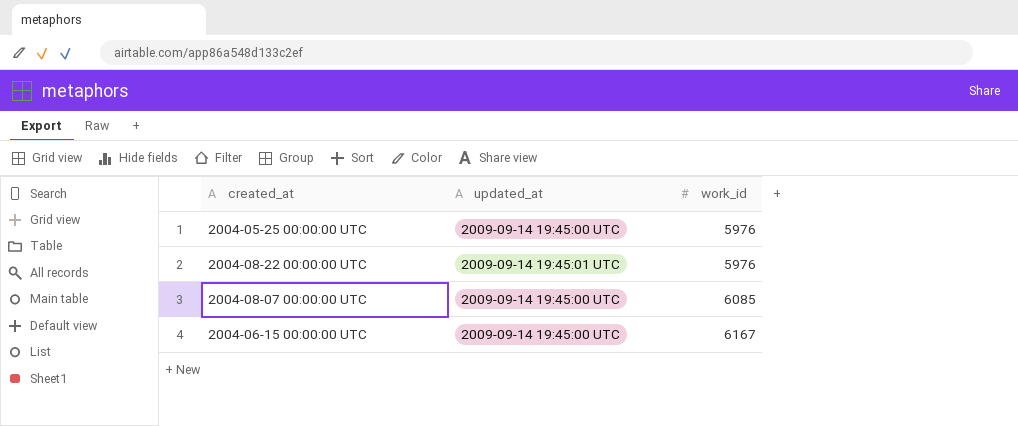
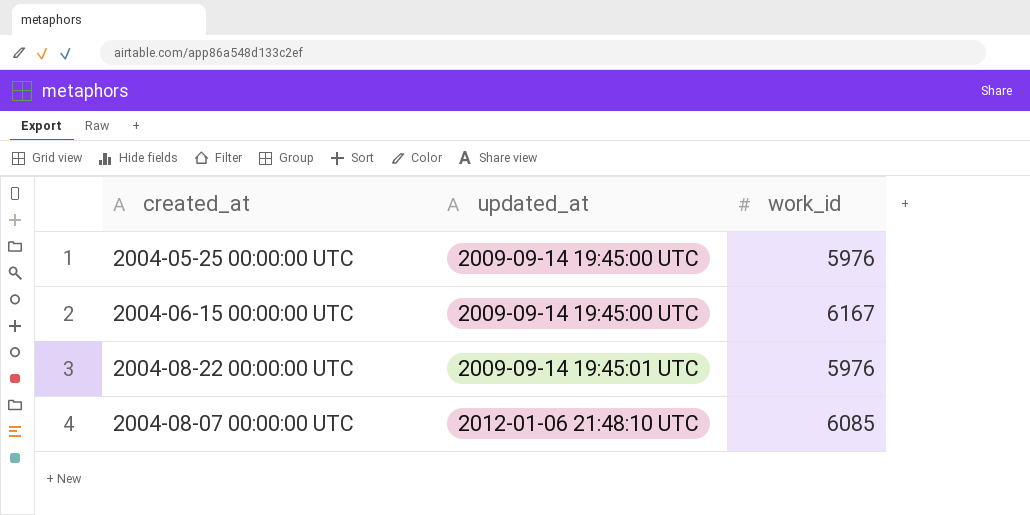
row order: work_id ascending -> updated_at ascending
2004-08-07 00:00:00 UTC | updated_at: 2009-09-14 19:45:00 UTC -> 2012-01-06 21:48:10 UTC

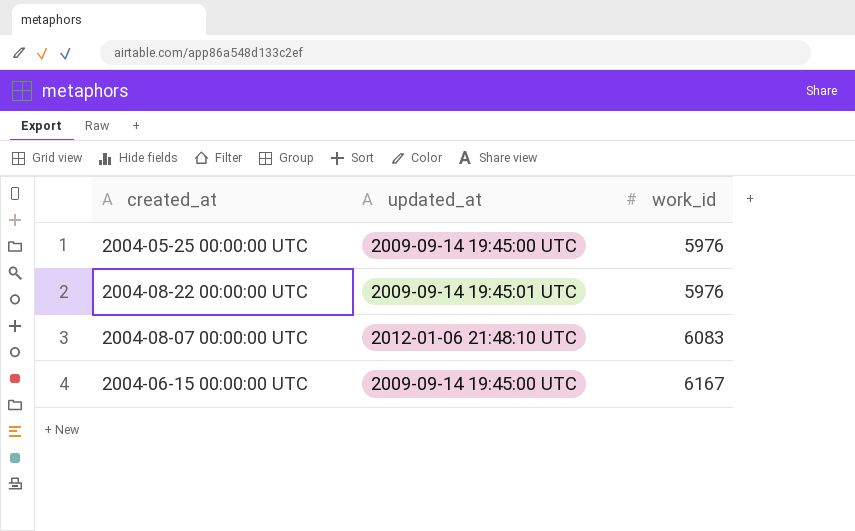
row order: updated_at ascending -> work_id ascending
2004-08-07 00:00:00 UTC | work_id: 6085 -> 6083

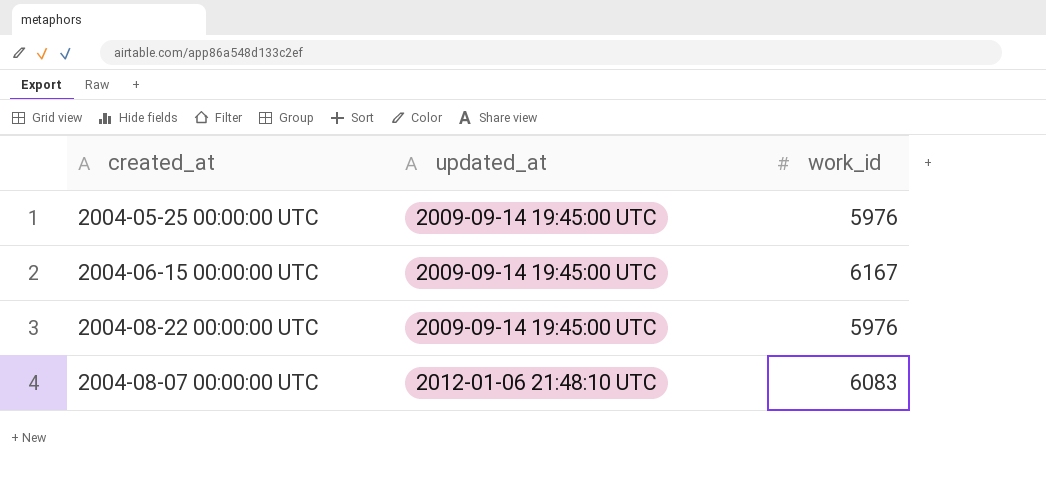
row order: work_id ascending -> updated_at ascending
2004-08-22 00:00:00 UTC | updated_at: 2009-09-14 19:45:01 UTC -> 2009-09-14 19:45:00 UTC

